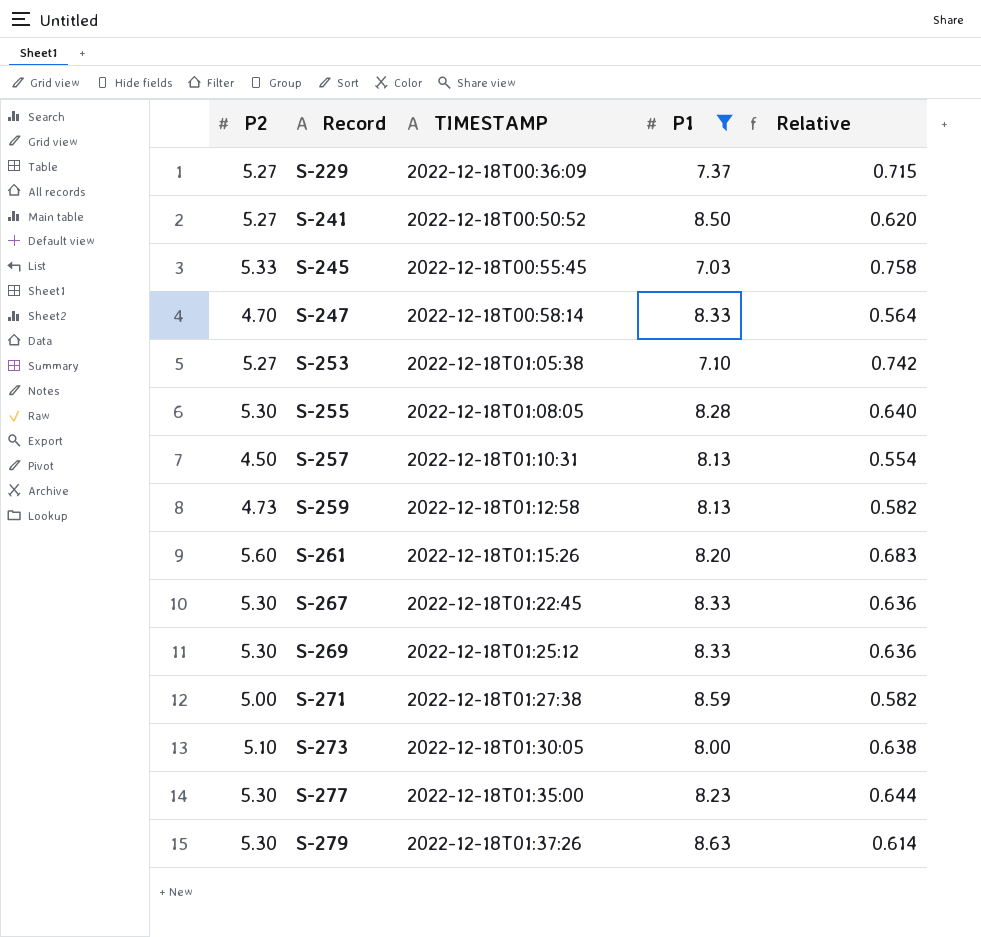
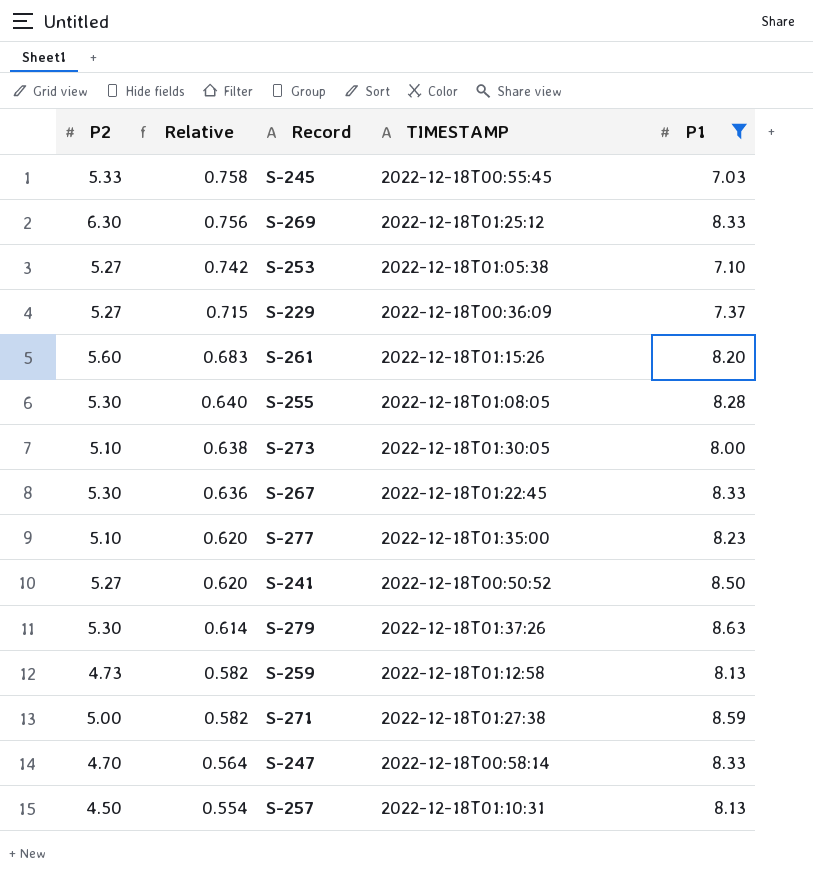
row order: Record ascending -> Relative descending
column Relative | position: 5 -> 2
S-269 | P2: 5.30 -> 6.30
S-269 | Relative: 0.636 -> 0.756
S-277 | P2: 5.30 -> 5.10
S-277 | Relative: 0.644 -> 0.620

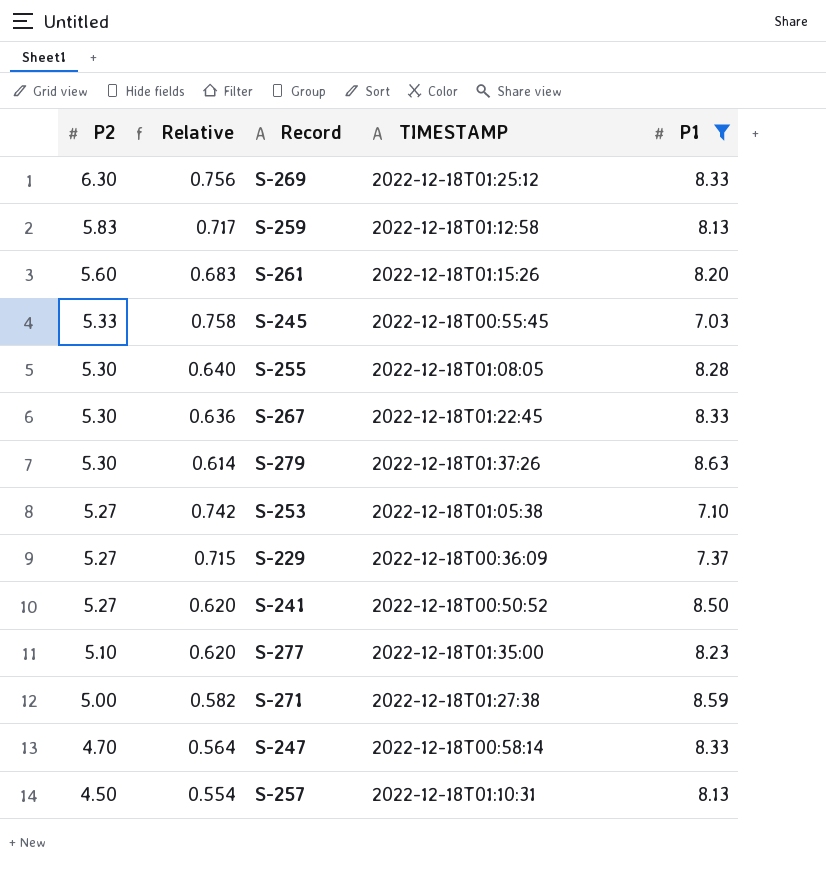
row order: Relative descending -> P2 descending
row S-273: 5.10 | 0.638 | 2022-12-18T01:30:05 | 8.00 -> none
S-259 | P2: 4.73 -> 5.83
S-259 | Relative: 0.582 -> 0.717

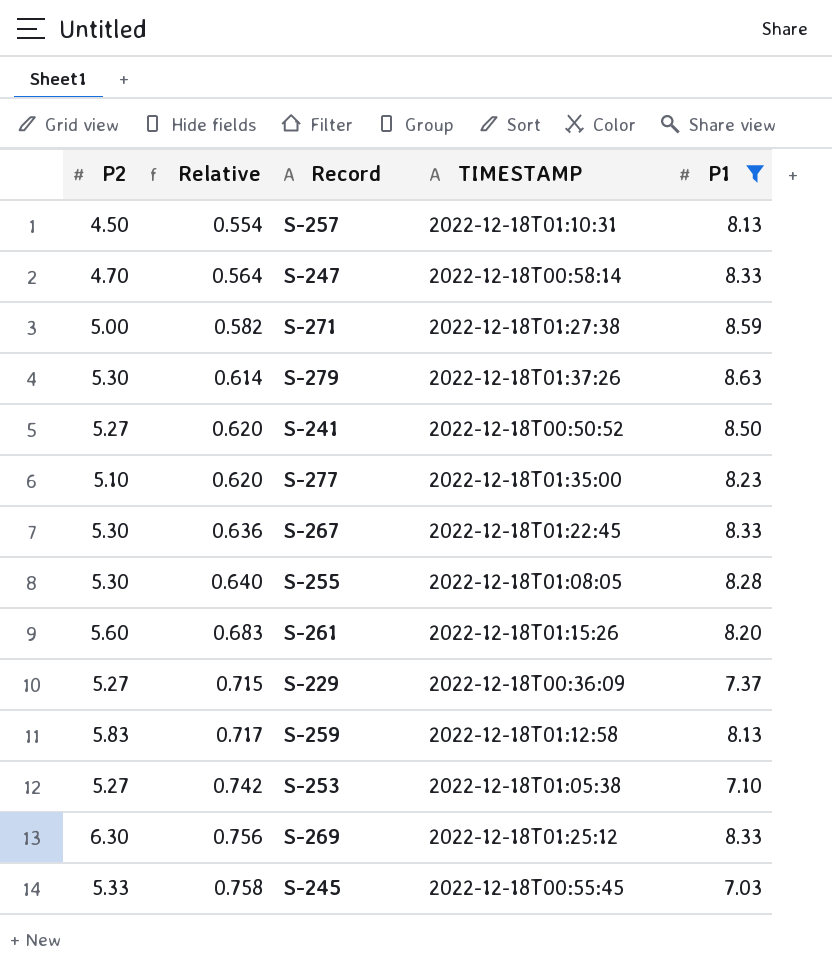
row order: P2 descending -> Relative ascending

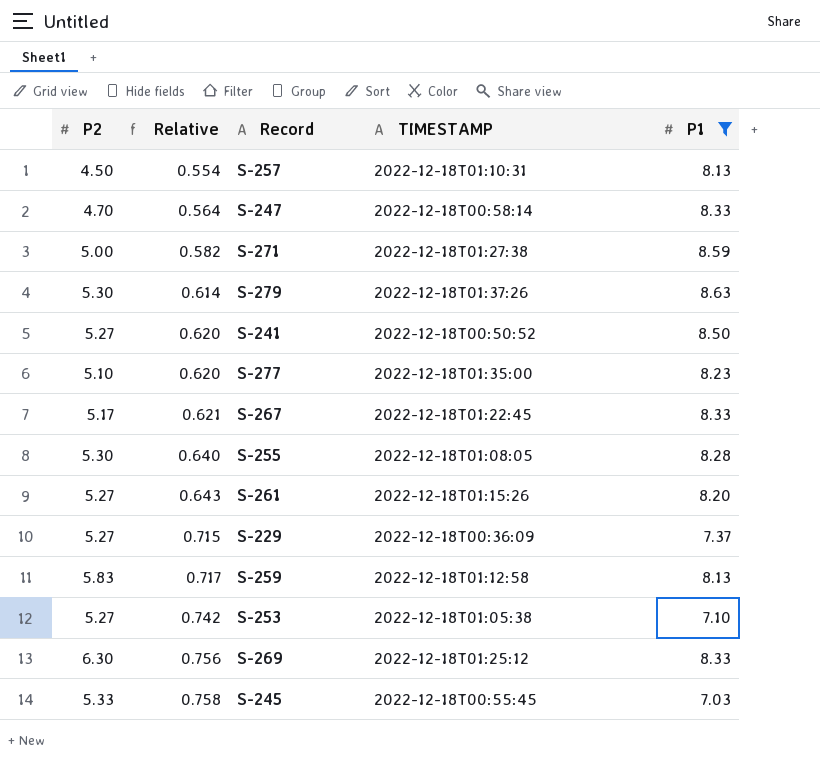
S-267 | P2: 5.30 -> 5.17
S-267 | Relative: 0.636 -> 0.621
S-261 | P2: 5.60 -> 5.27
S-261 | Relative: 0.683 -> 0.643

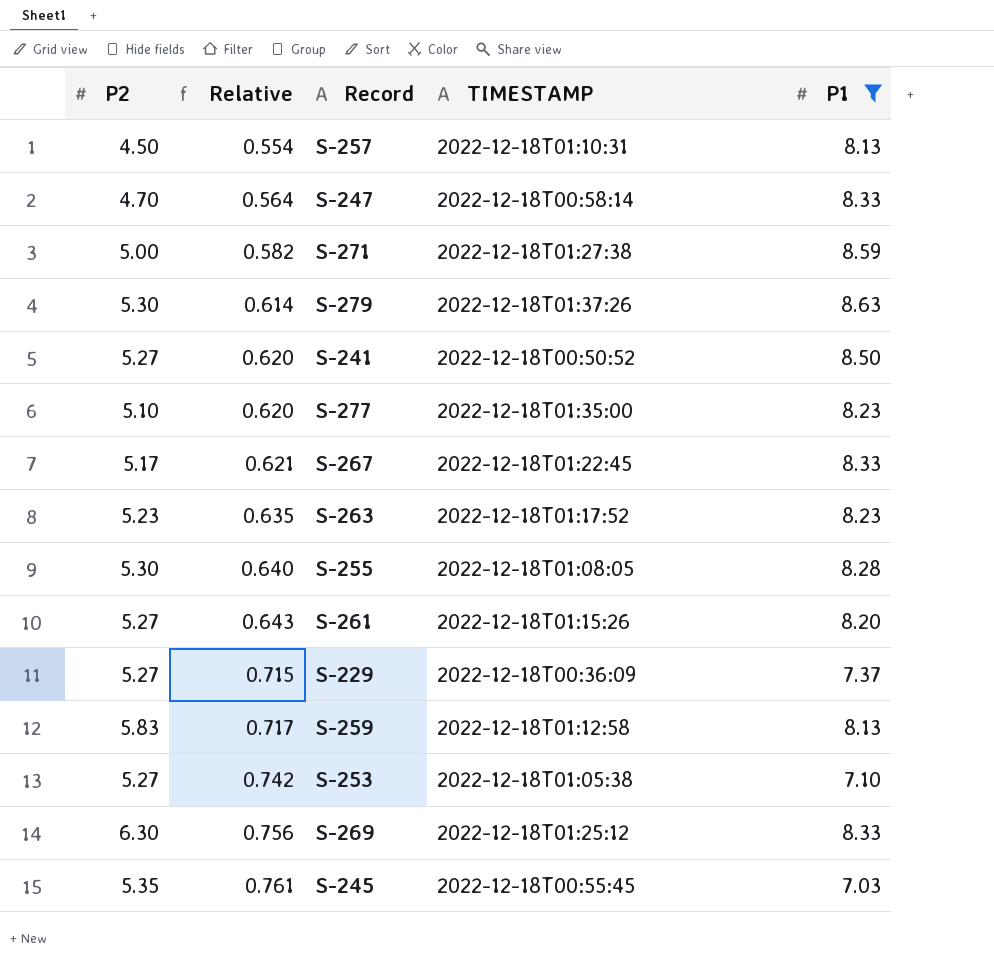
row S-263: none -> 5.23 | 0.635 | 2022-12-18T01:17:52 | 8.23
S-245 | P2: 5.33 -> 5.35
S-245 | Relative: 0.758 -> 0.761

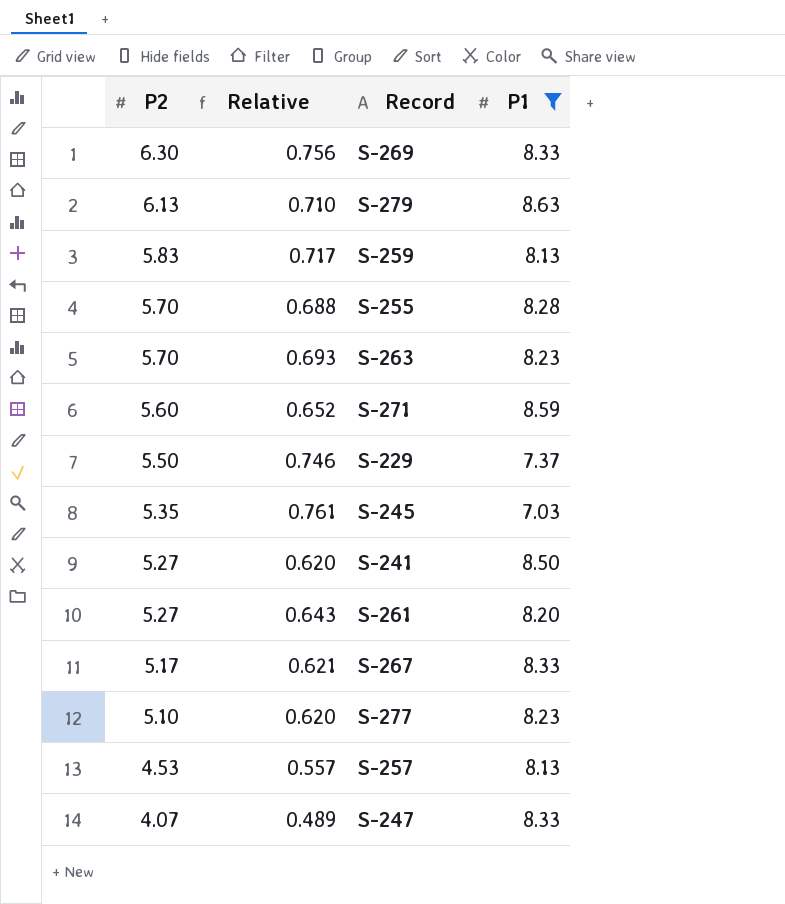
row order: Relative ascending -> P2 descending
column TIMESTAMP | position: 4 -> none
row S-253: 5.27 | 0.742 | 2022-12-18T01:05:38 | 7.10 -> none
S-279 | P2: 5.30 -> 6.13
S-279 | Relative: 0.614 -> 0.710
S-255 | P2: 5.30 -> 5.70
S-255 | Relative: 0.640 -> 0.688
S-263 | P2: 5.23 -> 5.70
S-263 | Relative: 0.635 -> 0.693
S-271 | P2: 5.00 -> 5.60
S-271 | Relative: 0.582 -> 0.652
S-229 | P2: 5.27 -> 5.50
S-229 | Relative: 0.715 -> 0.746
S-257 | P2: 4.50 -> 4.53
S-257 | Relative: 0.554 -> 0.557
S-247 | P2: 4.70 -> 4.07
S-247 | Relative: 0.564 -> 0.489

